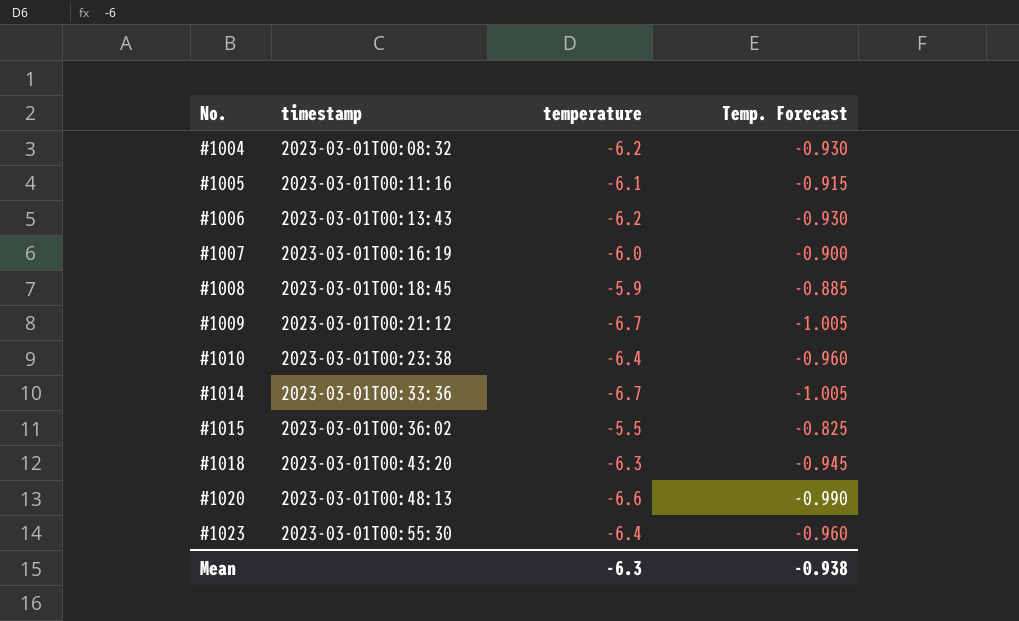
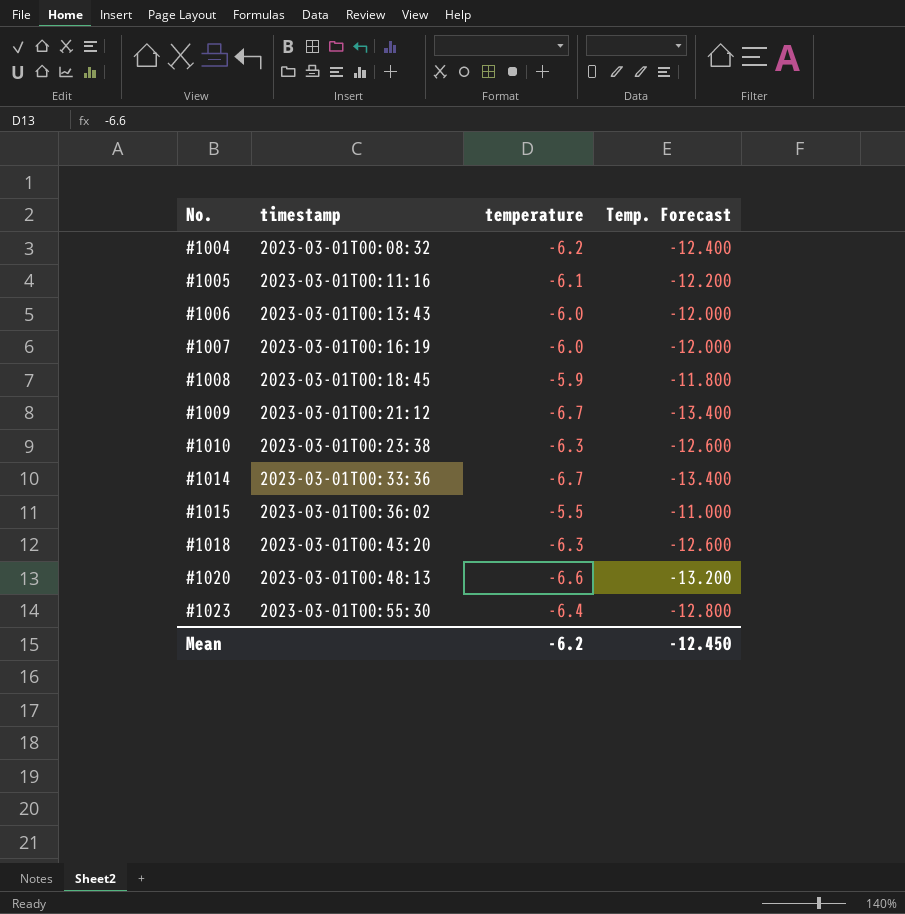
column Temp. Forecast | formula: [temperature] * 0.15 -> [temperature] * 2
#1006 | temperature: -6.2 -> -6.0
#1010 | temperature: -6.4 -> -6.3
Mean | temperature: -6.3 -> -6.2
Mean | Temp. Forecast: -0.938 -> -12.450

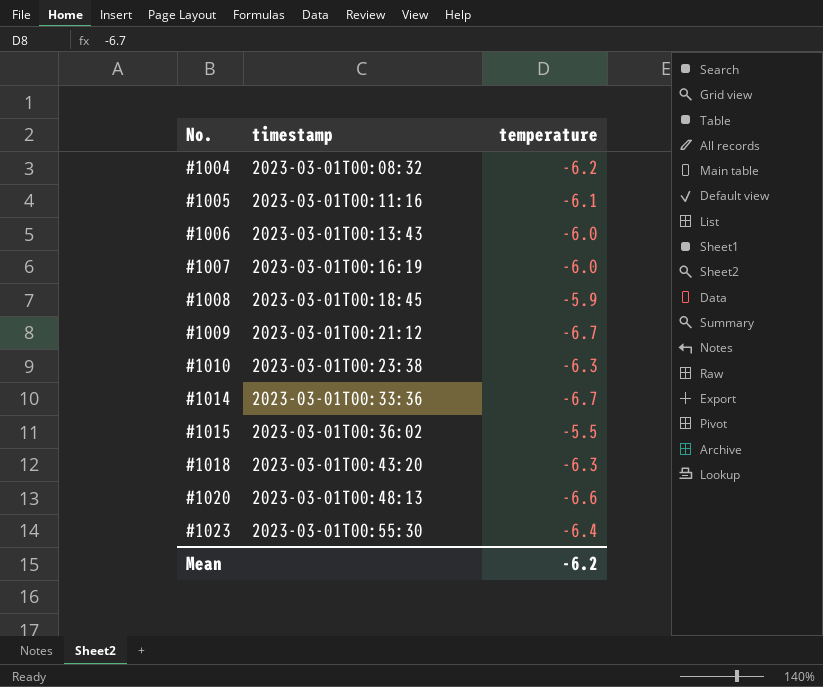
column Temp. Forecast | formula: [temperature] * 2 -> none

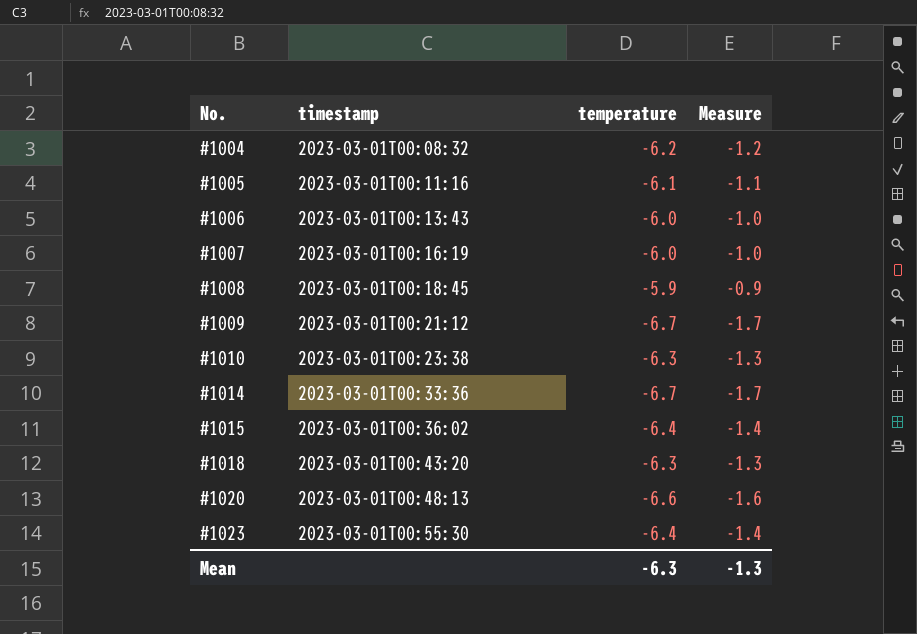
column Measure | formula: none -> [temperature] + 5
#1015 | temperature: -5.5 -> -6.4
Mean | temperature: -6.2 -> -6.3

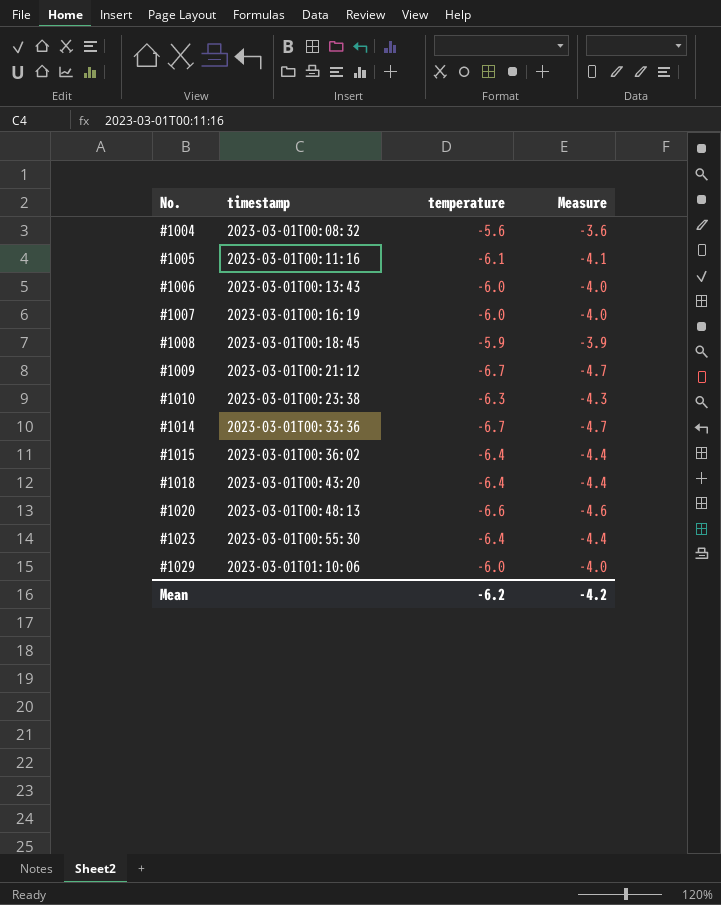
column Measure | formula: [temperature] + 5 -> [temperature] + 2
#1004 | temperature: -6.2 -> -5.6
#1018 | temperature: -6.3 -> -6.4
row #1029: none -> 2023-03-01T01:10:06 | -6.0 | -4.0
Mean | temperature: -6.3 -> -6.2
Mean | Measure: -1.3 -> -4.2

